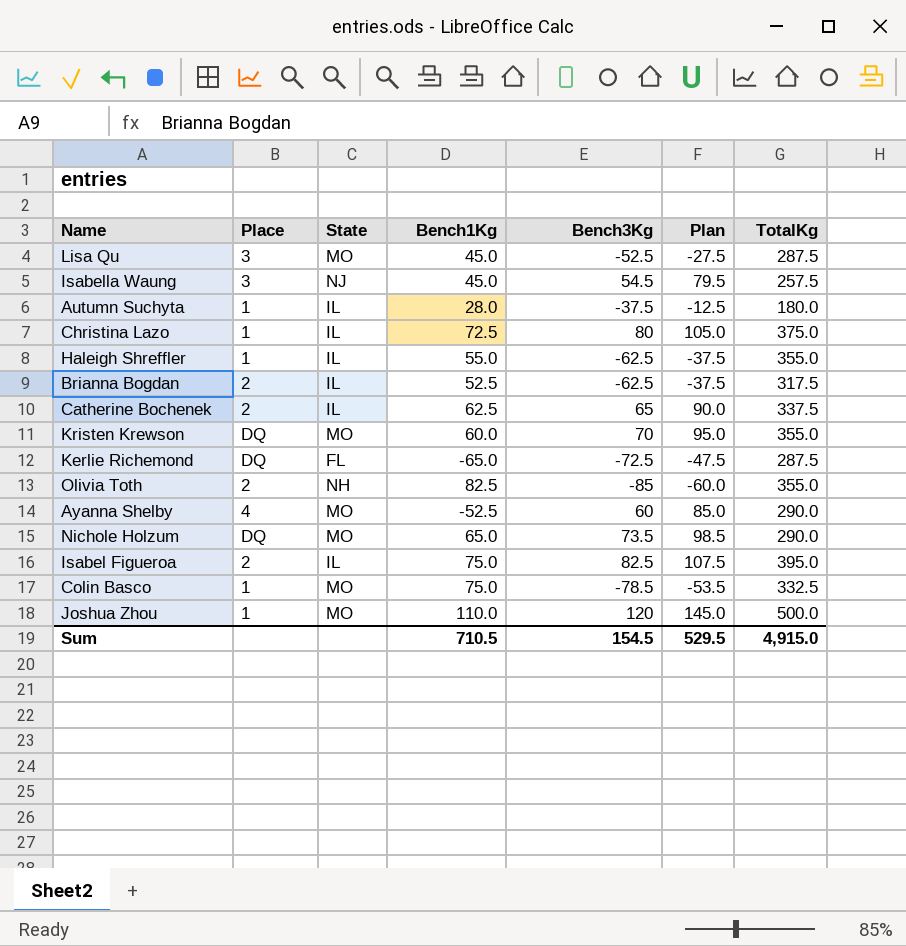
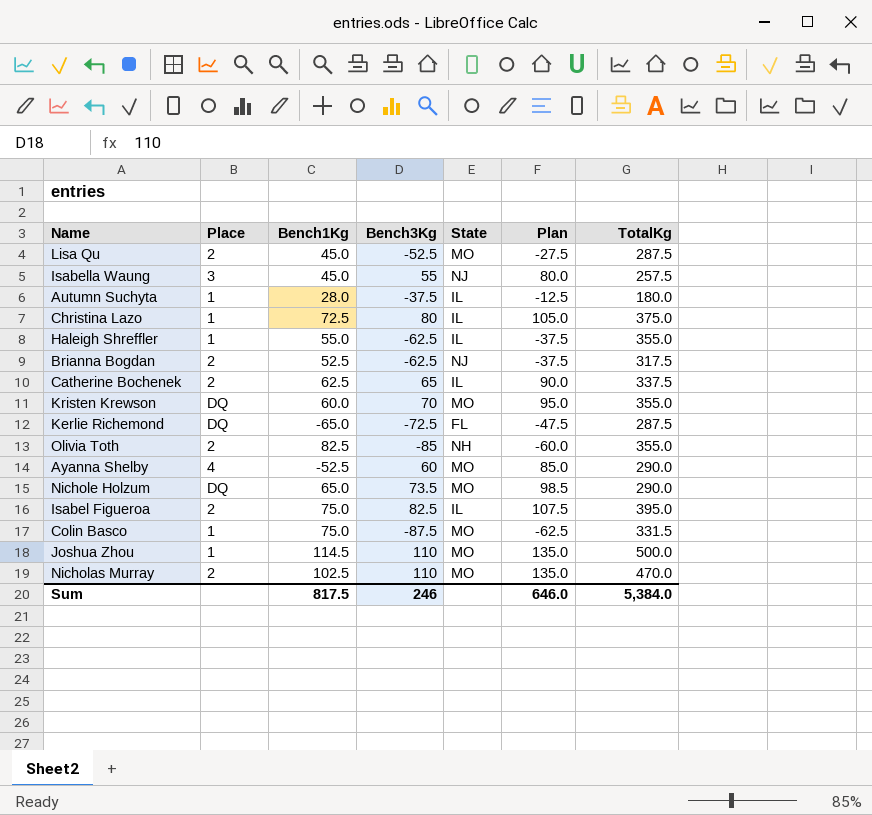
column State | position: 3 -> 5
Lisa Qu | Place: 3 -> 2
Isabella Waung | Bench3Kg: 54.5 -> 55
Isabella Waung | Plan: 79.5 -> 80.0
Brianna Bogdan | State: IL -> NJ
Colin Basco | Bench3Kg: -78.5 -> -87.5
Colin Basco | Plan: -53.5 -> -62.5
Colin Basco | TotalKg: 332.5 -> 331.5
Joshua Zhou | Bench1Kg: 110.0 -> 114.5
Joshua Zhou | Bench3Kg: 120 -> 110
Joshua Zhou | Plan: 145.0 -> 135.0
row Nicholas Murray: none -> 2 | 102.5 | 110 | MO | 135.0 | 470.0
Sum | Bench1Kg: 710.5 -> 817.5
Sum | Bench3Kg: 154.5 -> 246
Sum | Plan: 529.5 -> 646.0
Sum | TotalKg: 4,915.0 -> 5,384.0

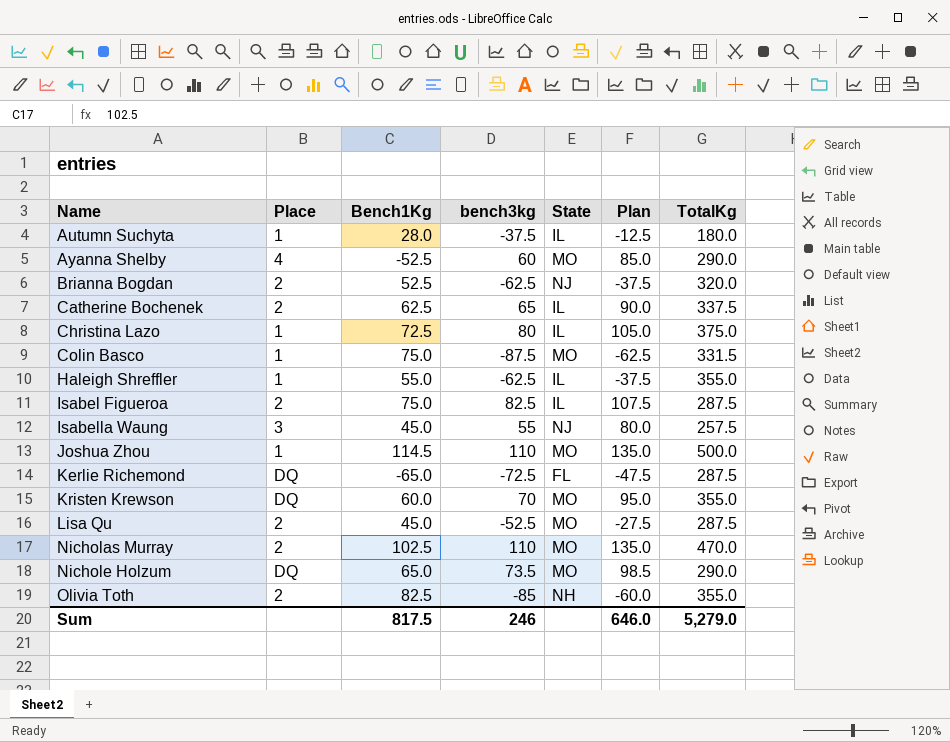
row order: none -> Name ascending
column name: Bench3Kg -> bench3kg
Brianna Bogdan | TotalKg: 317.5 -> 320.0
Isabel Figueroa | TotalKg: 395.0 -> 287.5
Sum | TotalKg: 5,384.0 -> 5,279.0

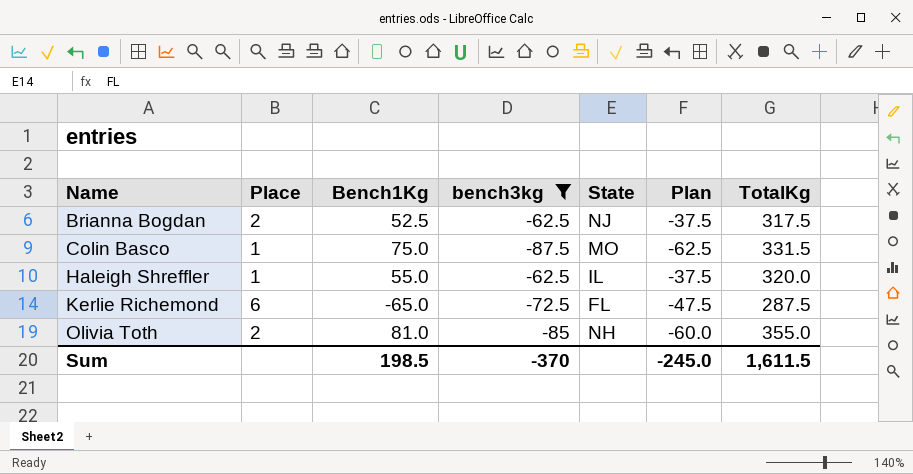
filter: none -> bench3kg <= -62.5
Brianna Bogdan | TotalKg: 320.0 -> 317.5
Haleigh Shreffler | TotalKg: 355.0 -> 320.0
Kerlie Richemond | Place: DQ -> 6
Olivia Toth | Bench1Kg: 82.5 -> 81.0
Sum | Bench1Kg: 817.5 -> 198.5
Sum | bench3kg: 246 -> -370
Sum | Plan: 646.0 -> -245.0
Sum | TotalKg: 5,279.0 -> 1,611.5

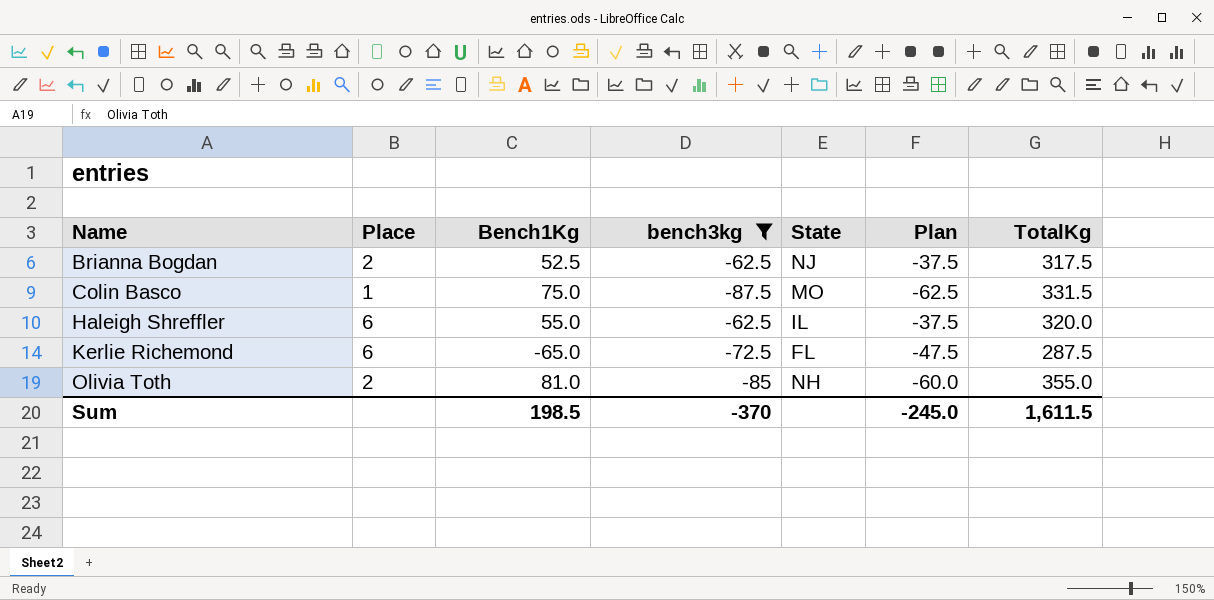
Haleigh Shreffler | Place: 1 -> 6

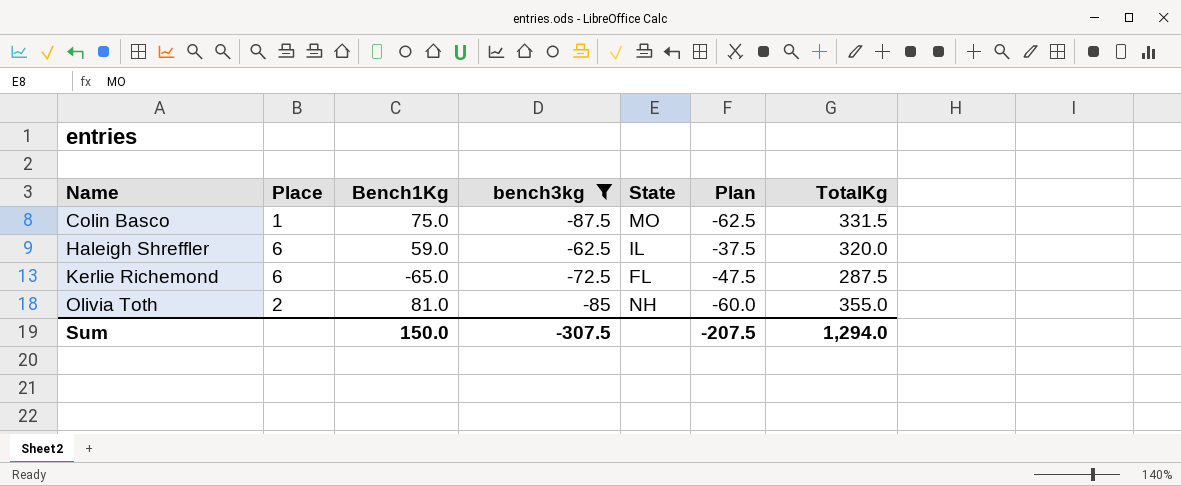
row Brianna Bogdan: 2 | 52.5 | -62.5 | NJ | -37.5 | 317.5 -> none
Haleigh Shreffler | Bench1Kg: 55.0 -> 59.0
Sum | Bench1Kg: 198.5 -> 150.0
Sum | bench3kg: -370 -> -307.5
Sum | Plan: -245.0 -> -207.5
Sum | TotalKg: 1,611.5 -> 1,294.0

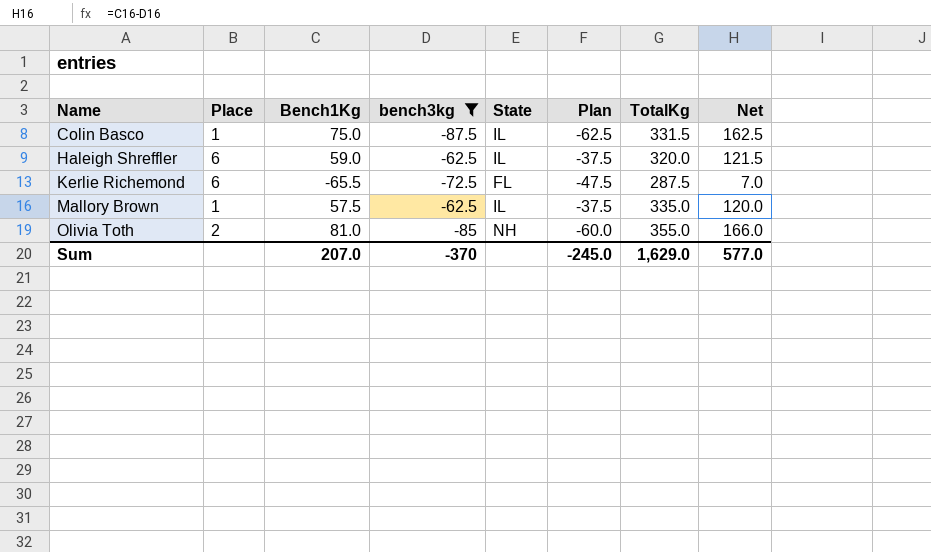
column Net | formula: none -> [Bench1Kg] - [bench3kg]
Colin Basco | State: MO -> IL
Kerlie Richemond | Bench1Kg: -65.0 -> -65.5
row Mallory Brown: none -> 1 | 57.5 | -62.5 | IL | -37.5 | 335.0 | 120.0
Sum | Bench1Kg: 150.0 -> 207.0
Sum | bench3kg: -307.5 -> -370
Sum | Plan: -207.5 -> -245.0
Sum | TotalKg: 1,294.0 -> 1,629.0

